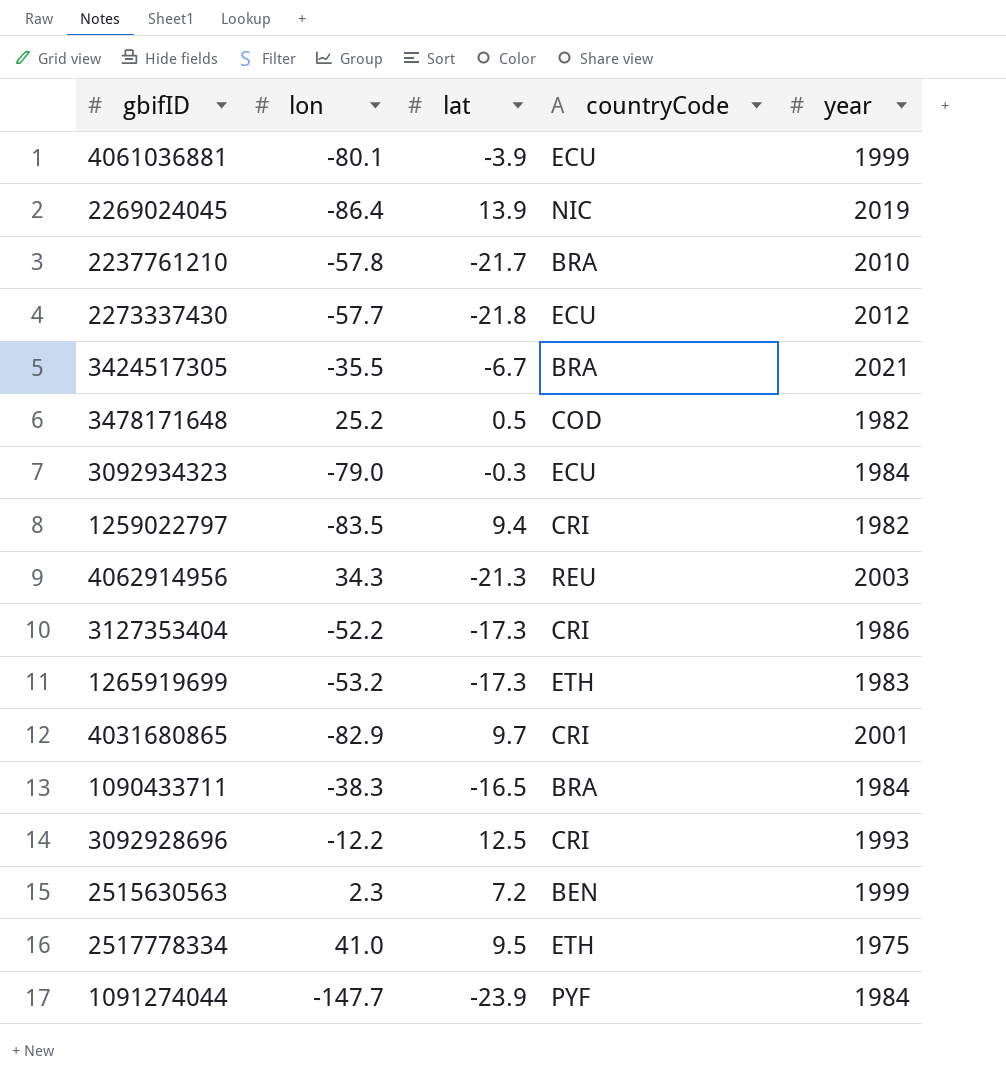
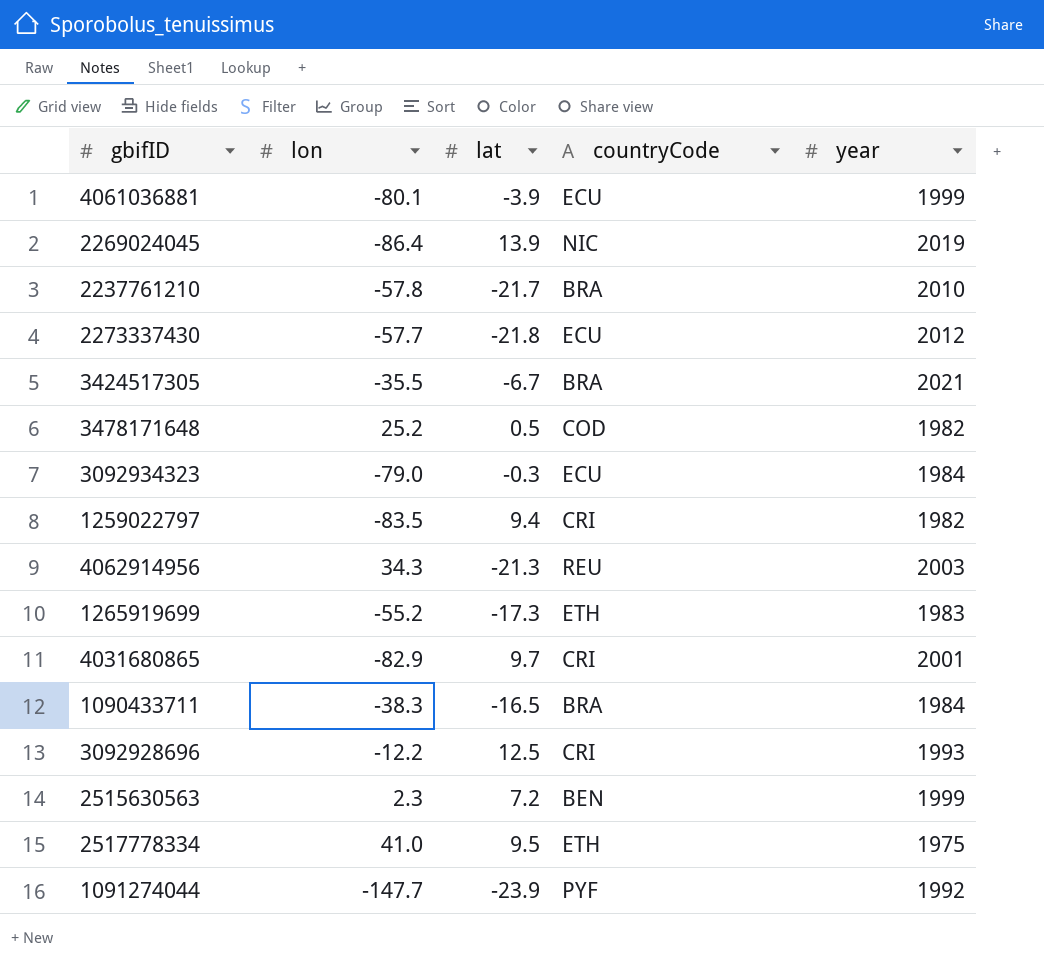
row 3127353404: -52.2 | -17.3 | CRI | 1986 -> none
1265919699 | lon: -53.2 -> -55.2
1091274044 | year: 1984 -> 1992

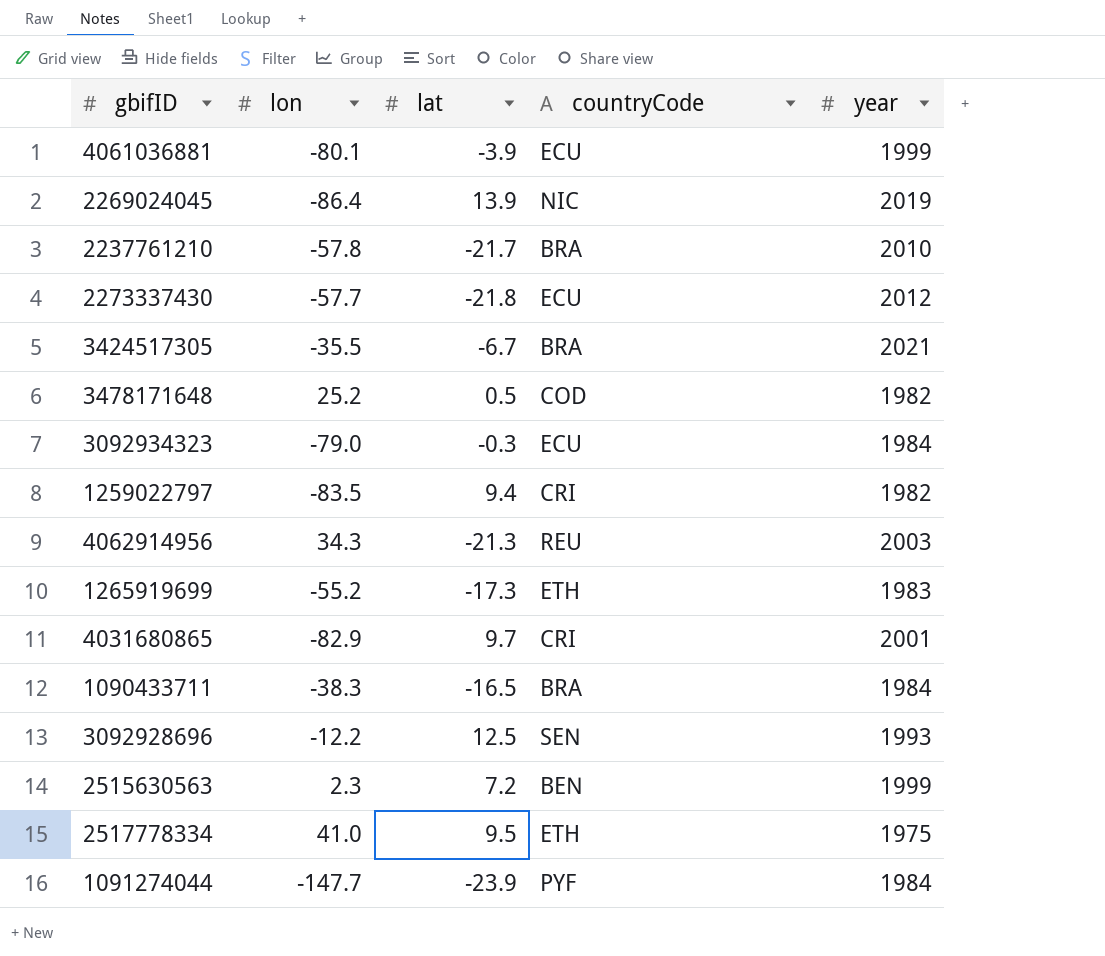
3092928696 | countryCode: CRI -> SEN
1091274044 | year: 1992 -> 1984

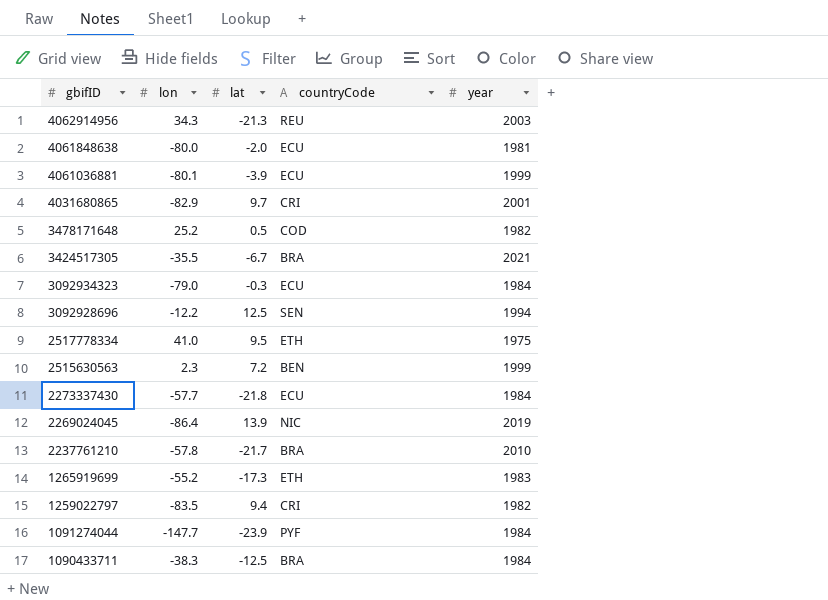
row order: none -> gbifID descending
row 4061848638: none -> -80.0 | -2.0 | ECU | 1981
3092928696 | year: 1993 -> 1994
2273337430 | year: 2012 -> 1984
1090433711 | lat: -16.5 -> -12.5

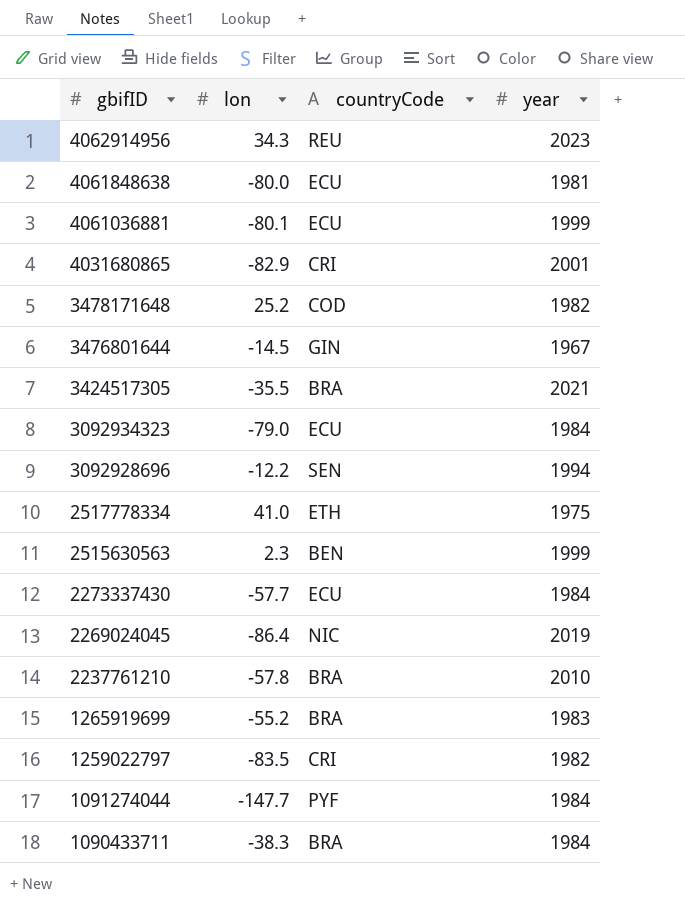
column lat | position: 3 -> none
4062914956 | year: 2003 -> 2023
row 3476801644: none -> -14.5 | GIN | 1967
1265919699 | countryCode: ETH -> BRA

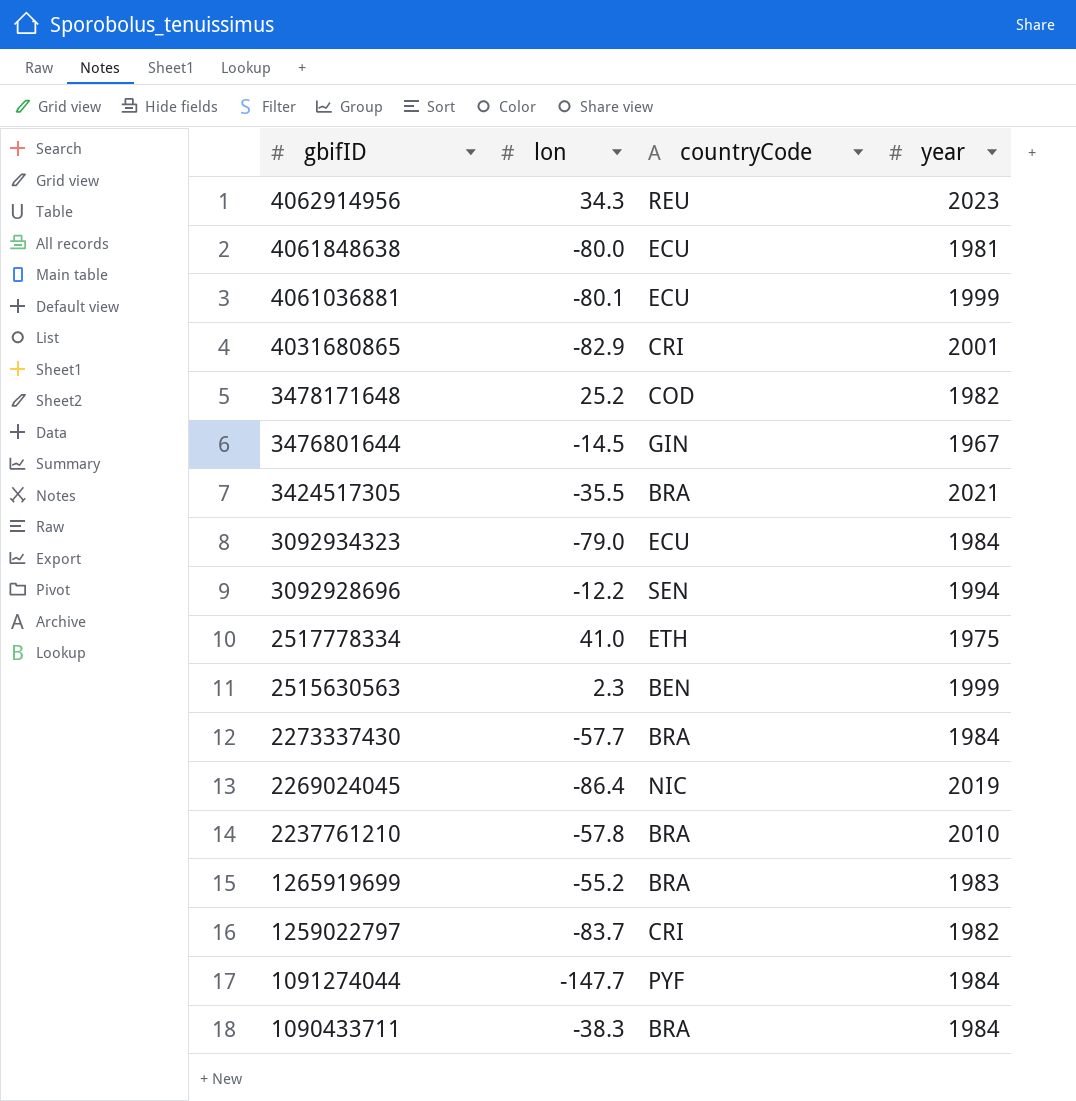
2273337430 | countryCode: ECU -> BRA
1259022797 | lon: -83.5 -> -83.7

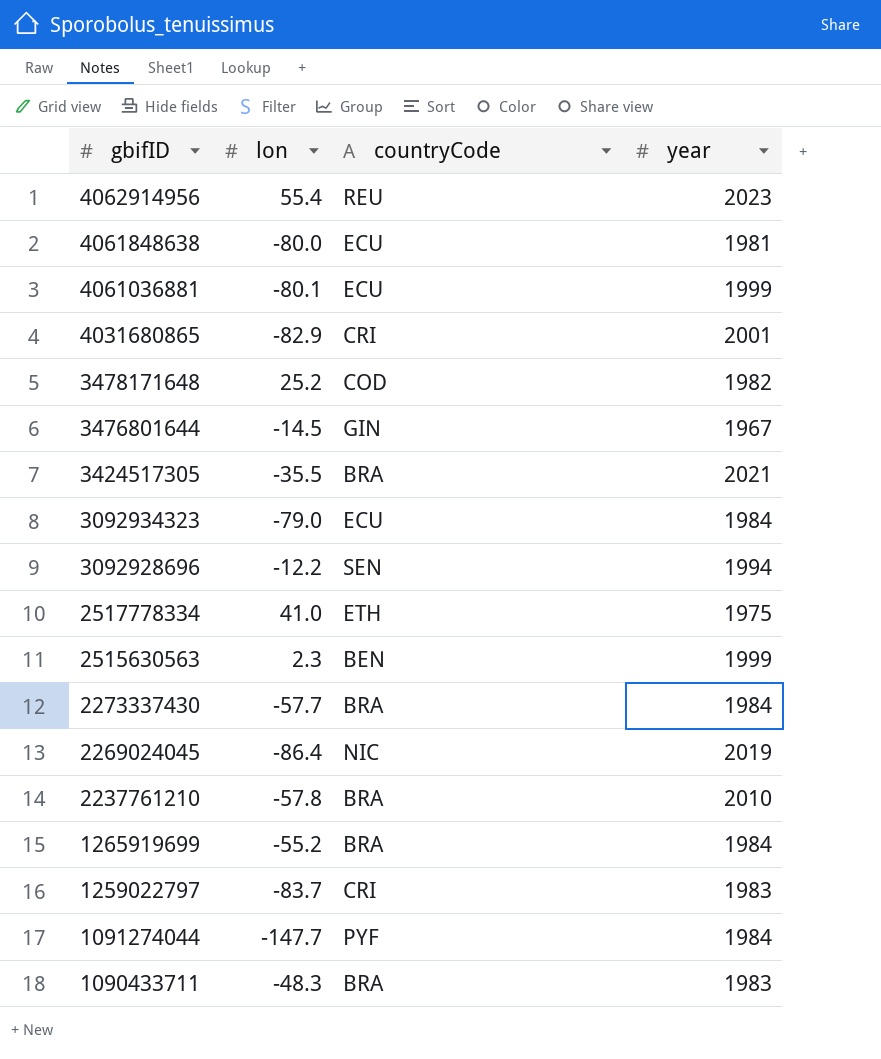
4062914956 | lon: 34.3 -> 55.4
1265919699 | year: 1983 -> 1984
1259022797 | year: 1982 -> 1983
1090433711 | lon: -38.3 -> -48.3
1090433711 | year: 1984 -> 1983

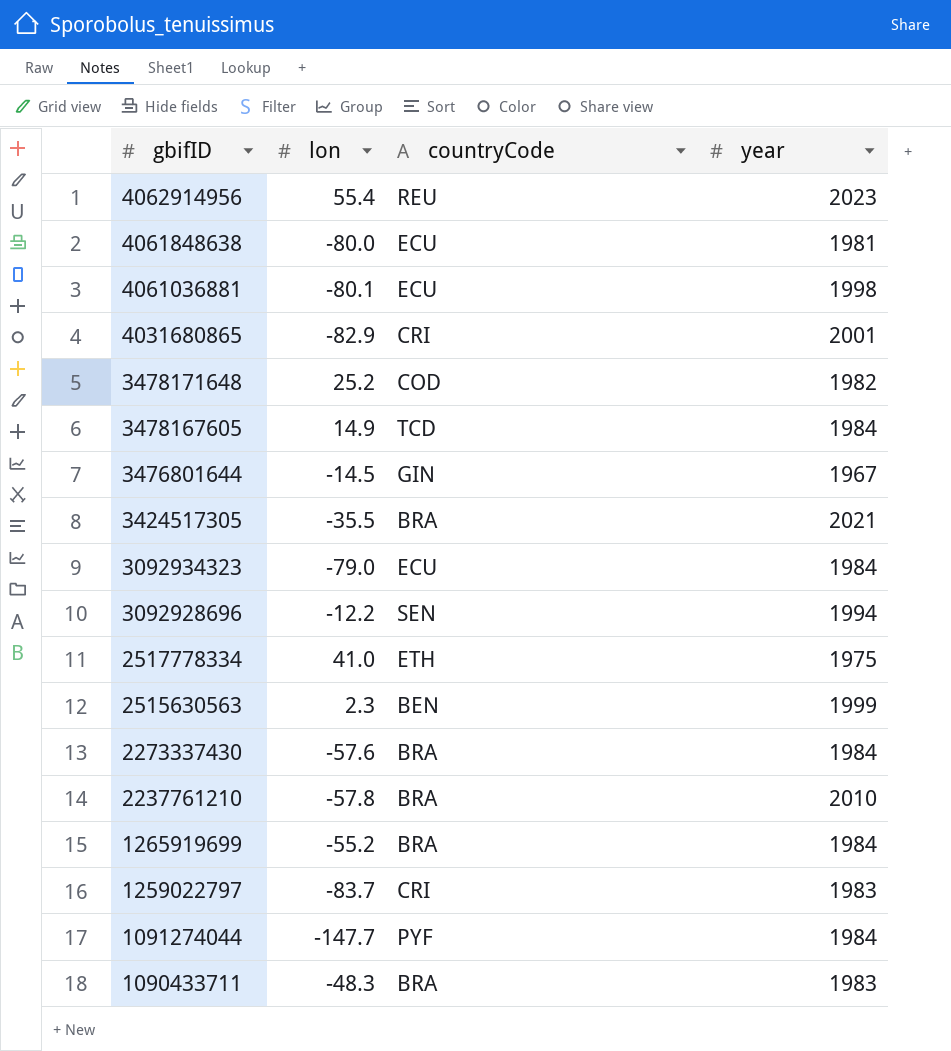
row 2269024045: -86.4 | NIC | 2019 -> none
4061036881 | year: 1999 -> 1998
row 3478167605: none -> 14.9 | TCD | 1984
2273337430 | lon: -57.7 -> -57.6

